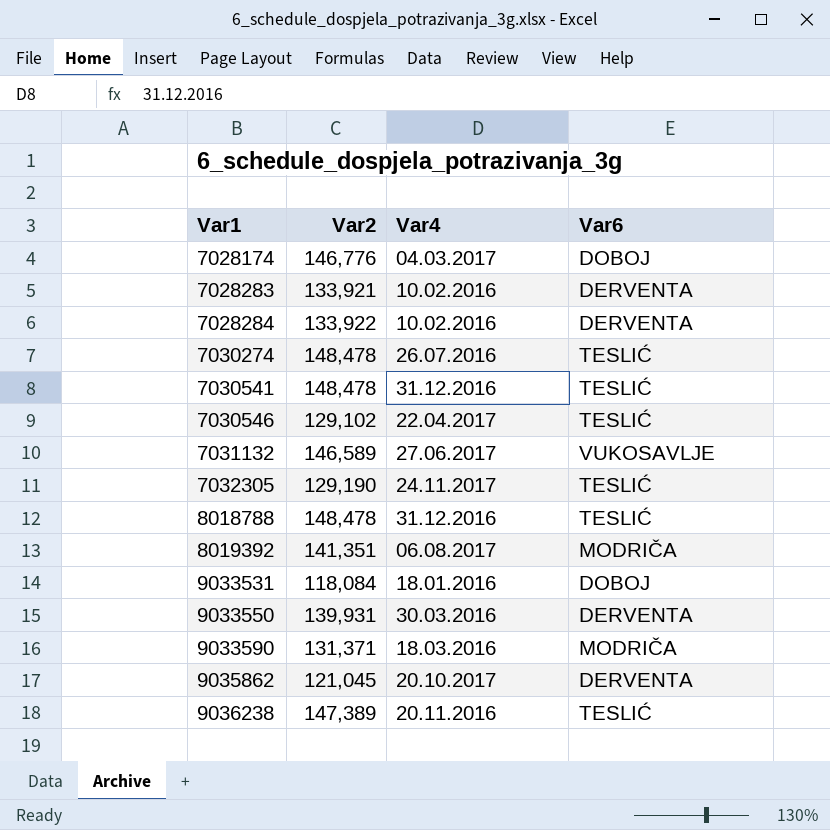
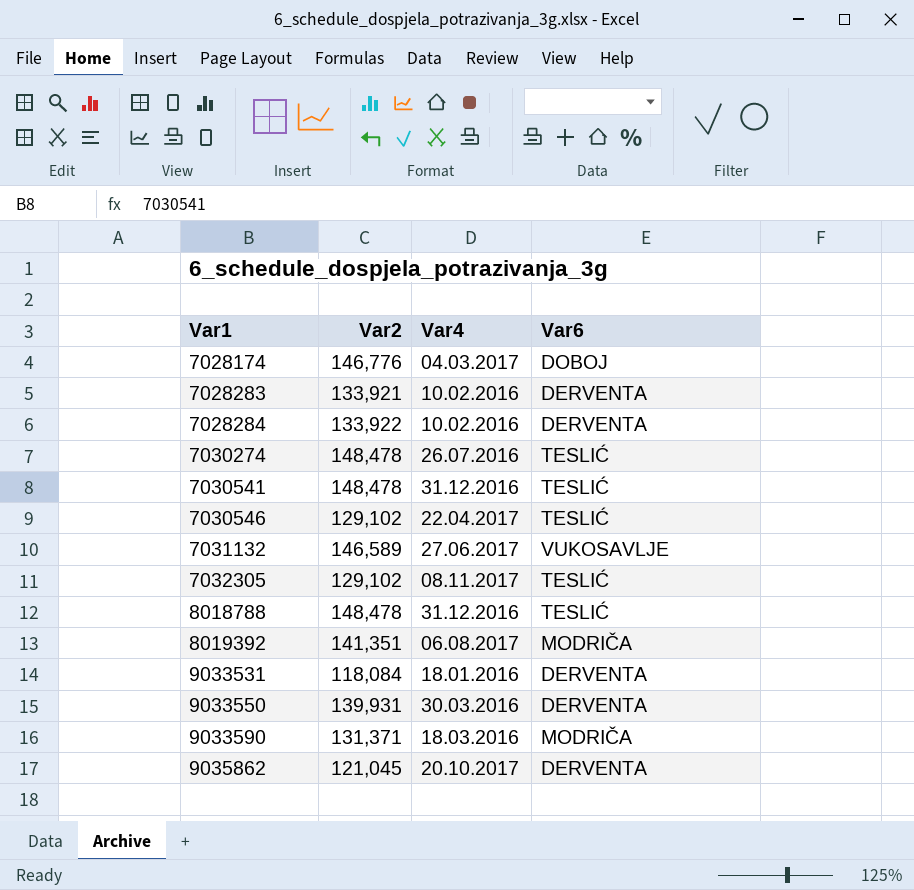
row 9036238: 147,389 | 20.11.2016 | TESLIĆ -> none
7032305 | Var2: 129,190 -> 129,102
7032305 | Var4: 24.11.2017 -> 08.11.2017
9033531 | Var6: DOBOJ -> DERVENTA

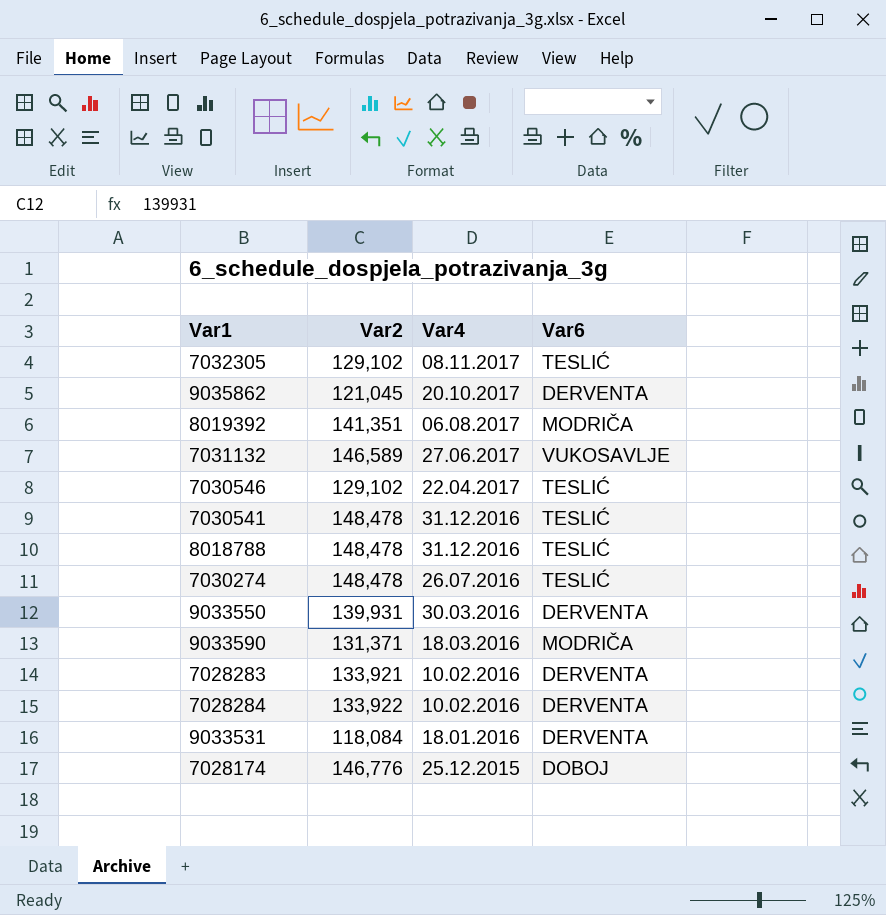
row order: Var1 ascending -> Var4 descending
7028174 | Var4: 04.03.2017 -> 25.12.2015

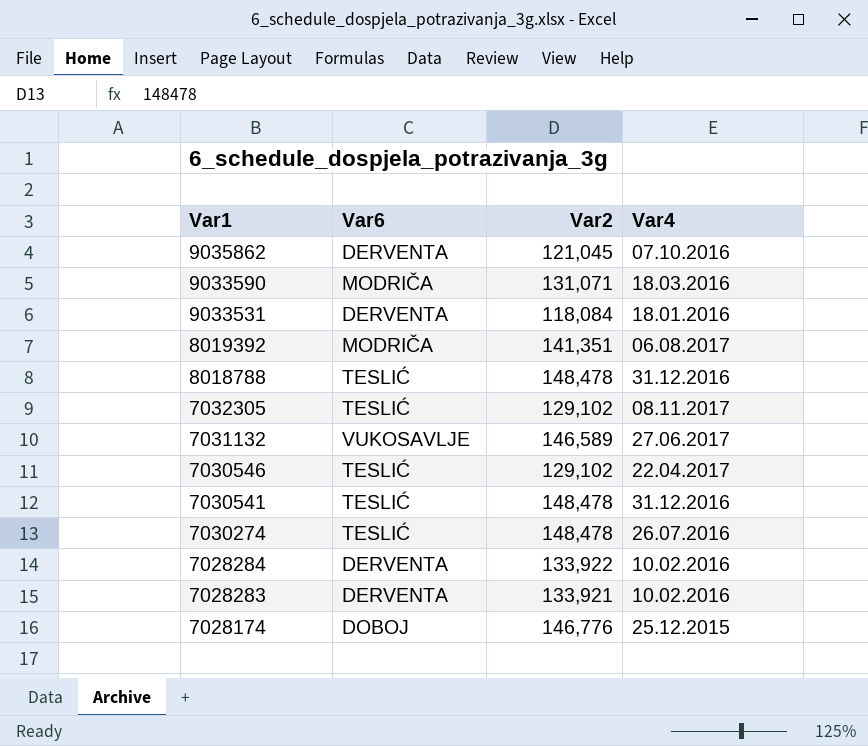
row order: Var4 descending -> Var1 descending
column Var6 | position: 4 -> 2
row 9033550: 139,931 | 30.03.2016 | DERVENTA -> none
9035862 | Var4: 20.10.2017 -> 07.10.2016
9033590 | Var2: 131,371 -> 131,071

